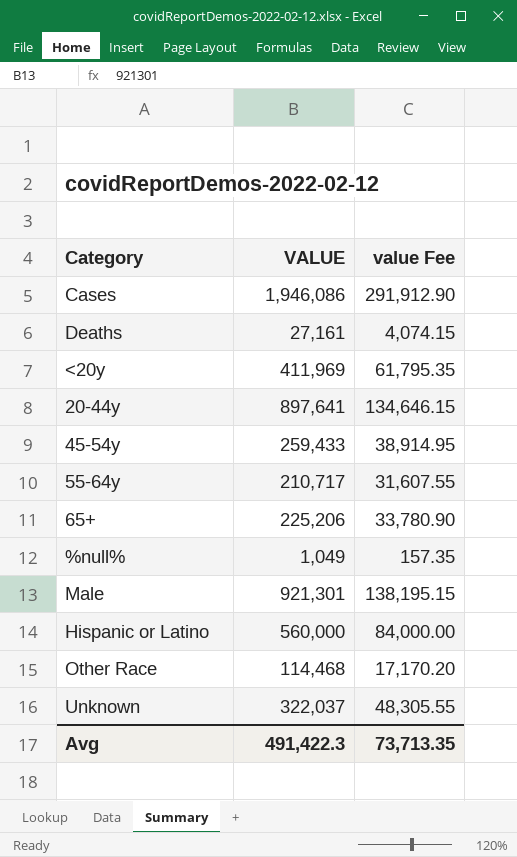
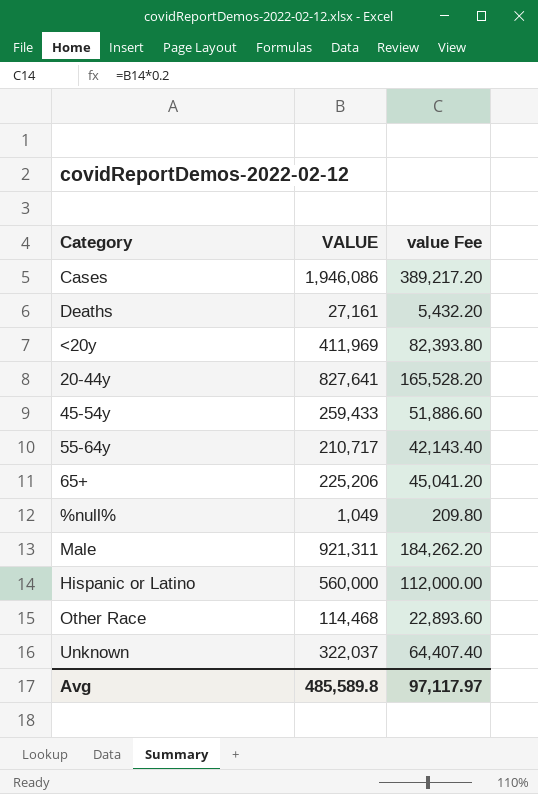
column value Fee | formula: [VALUE] * 0.15 -> [VALUE] * 0.2
20-44y | VALUE: 897,641 -> 827,641
Male | VALUE: 921,301 -> 921,311
Avg | VALUE: 491,422.3 -> 485,589.8
Avg | value Fee: 73,713.35 -> 97,117.97

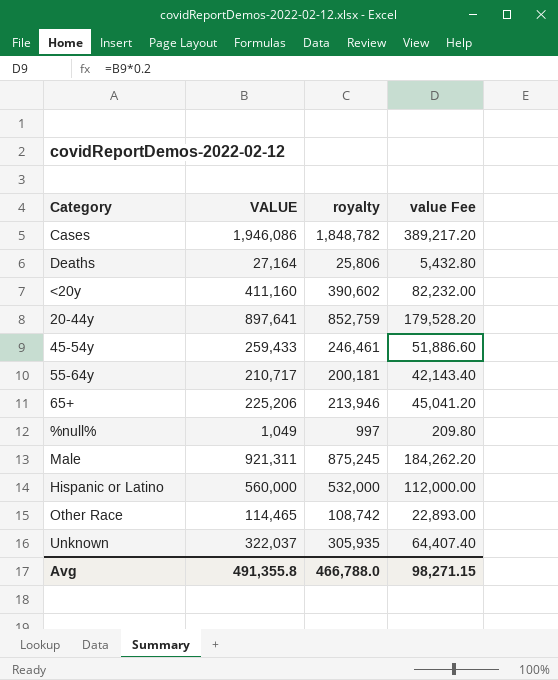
column royalty | formula: none -> [VALUE] * 0.95
Deaths | VALUE: 27,161 -> 27,164
Deaths | value Fee: 5,432.20 -> 5,432.80
<20y | VALUE: 411,969 -> 411,160
<20y | value Fee: 82,393.80 -> 82,232.00
20-44y | VALUE: 827,641 -> 897,641
20-44y | value Fee: 165,528.20 -> 179,528.20
Other Race | VALUE: 114,468 -> 114,465
Other Race | value Fee: 22,893.60 -> 22,893.00
Avg | VALUE: 485,589.8 -> 491,355.8
Avg | value Fee: 97,117.97 -> 98,271.15

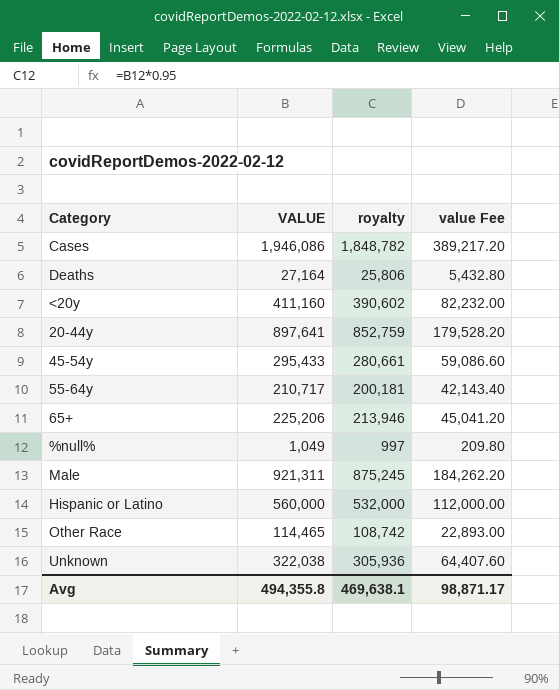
45-54y | VALUE: 259,433 -> 295,433
45-54y | royalty: 246,461 -> 280,661
45-54y | value Fee: 51,886.60 -> 59,086.60
Unknown | VALUE: 322,037 -> 322,038
Unknown | royalty: 305,935 -> 305,936
Unknown | value Fee: 64,407.40 -> 64,407.60
Avg | VALUE: 491,355.8 -> 494,355.8
Avg | royalty: 466,788.0 -> 469,638.1
Avg | value Fee: 98,271.15 -> 98,871.17

